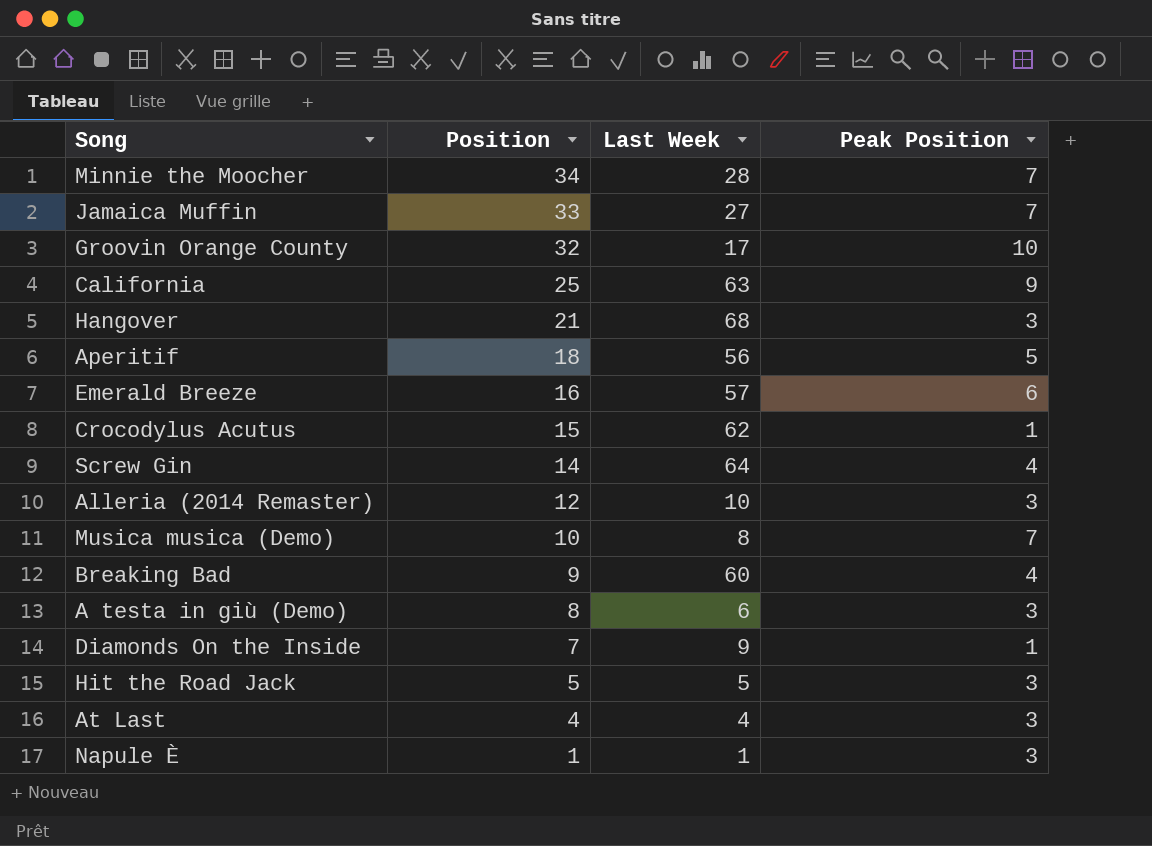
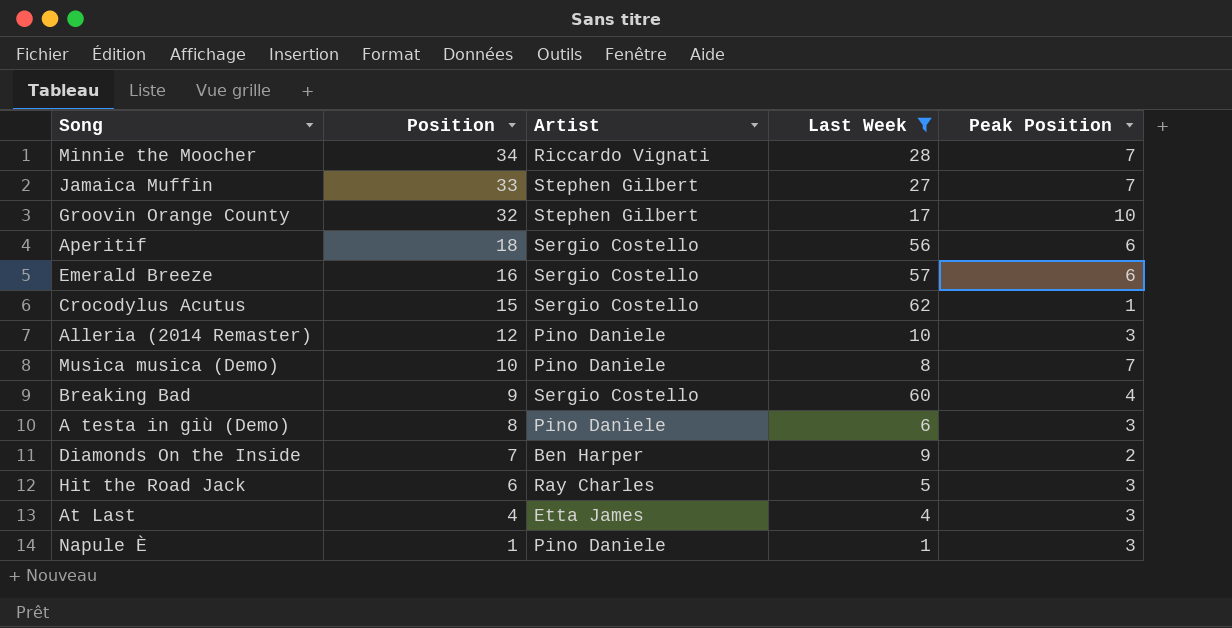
filter: none -> Last Week <= 62
column Artist | position: none -> 3
Aperitif | Peak Position: 5 -> 6
Diamonds On the Inside | Peak Position: 1 -> 2
Hit the Road Jack | Position: 5 -> 6

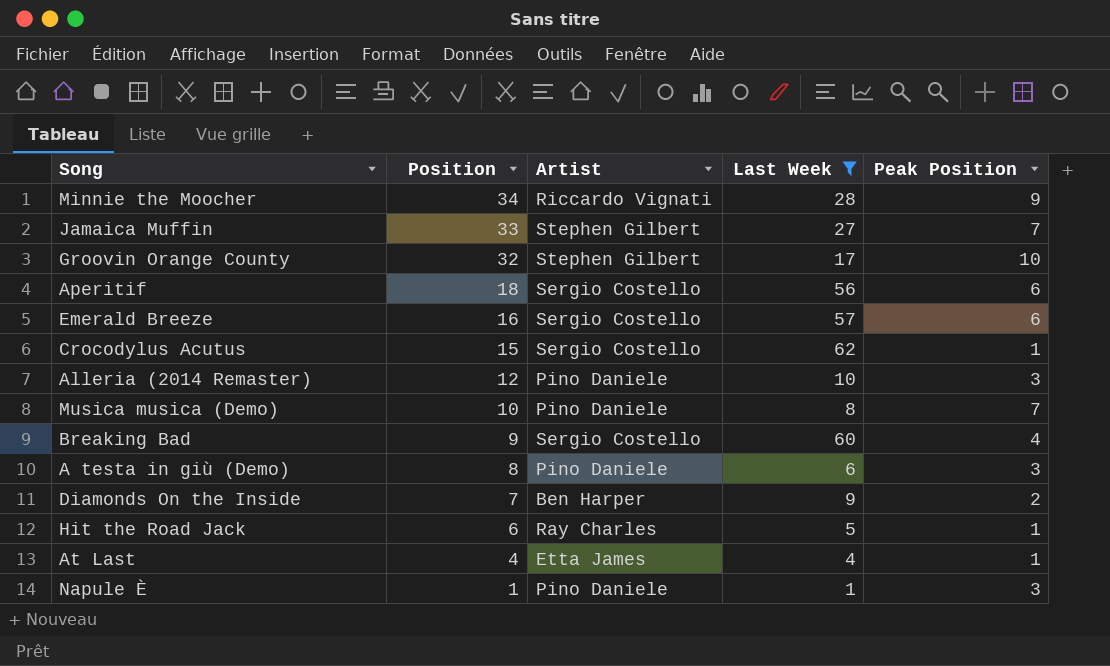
Minnie the Moocher | Peak Position: 7 -> 9
Hit the Road Jack | Peak Position: 3 -> 1
At Last | Peak Position: 3 -> 1

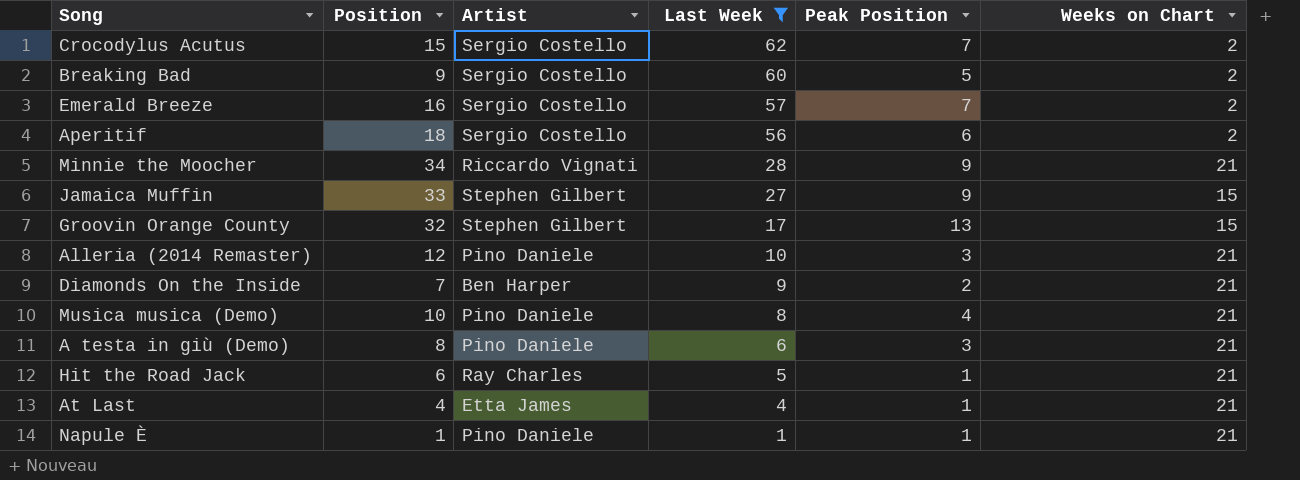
row order: Position descending -> Last Week descending
column Weeks on Chart | position: none -> 6
Crocodylus Acutus | Peak Position: 1 -> 7
Breaking Bad | Peak Position: 4 -> 5
Emerald Breeze | Peak Position: 6 -> 7
Jamaica Muffin | Peak Position: 7 -> 9
Groovin Orange County | Peak Position: 10 -> 13
Musica musica (Demo) | Peak Position: 7 -> 4
Napule È | Peak Position: 3 -> 1

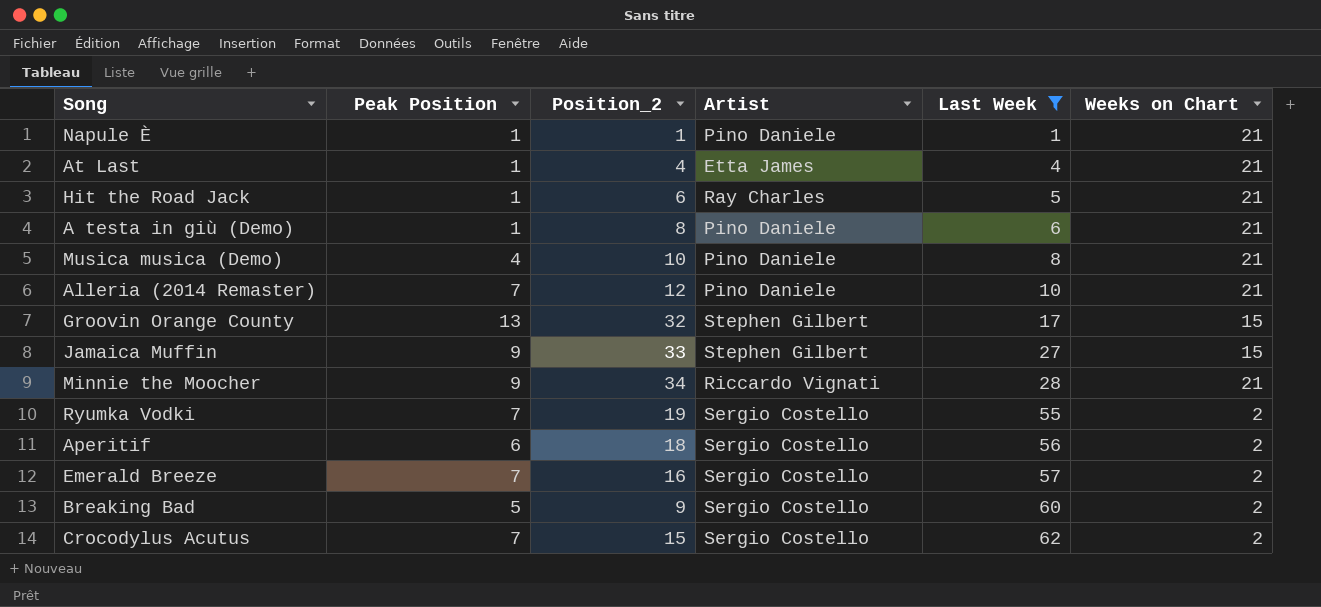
row order: Last Week descending -> Last Week ascending
column Peak Position | position: 5 -> 2
column name: Position -> Position_2
row Diamonds On the Inside: 7 | Ben Harper | 9 | 2 | 21 -> none
A testa in giù (Demo) | Peak Position: 3 -> 1
Alleria (2014 Remaster) | Peak Position: 3 -> 7
row Ryumka Vodki: none -> 7 | 19 | Sergio Costello | 55 | 2

